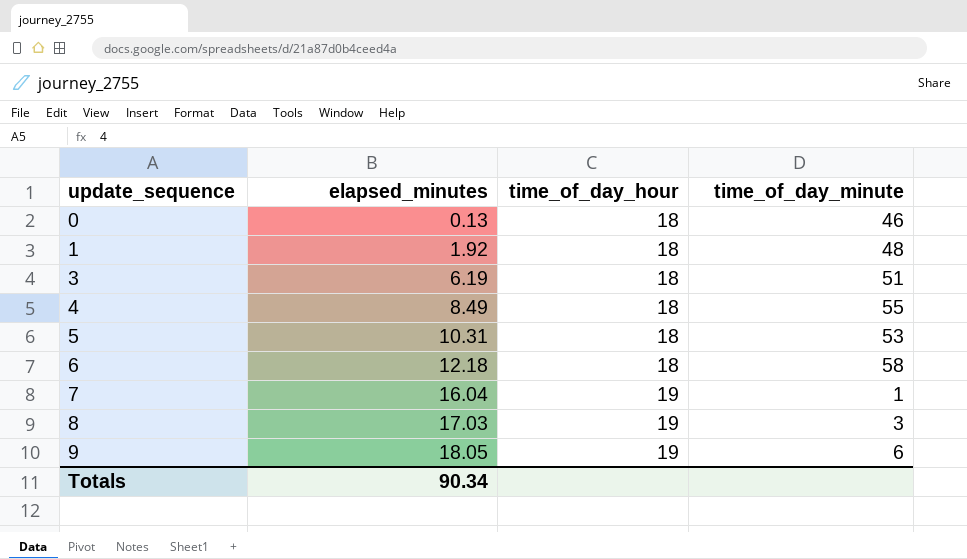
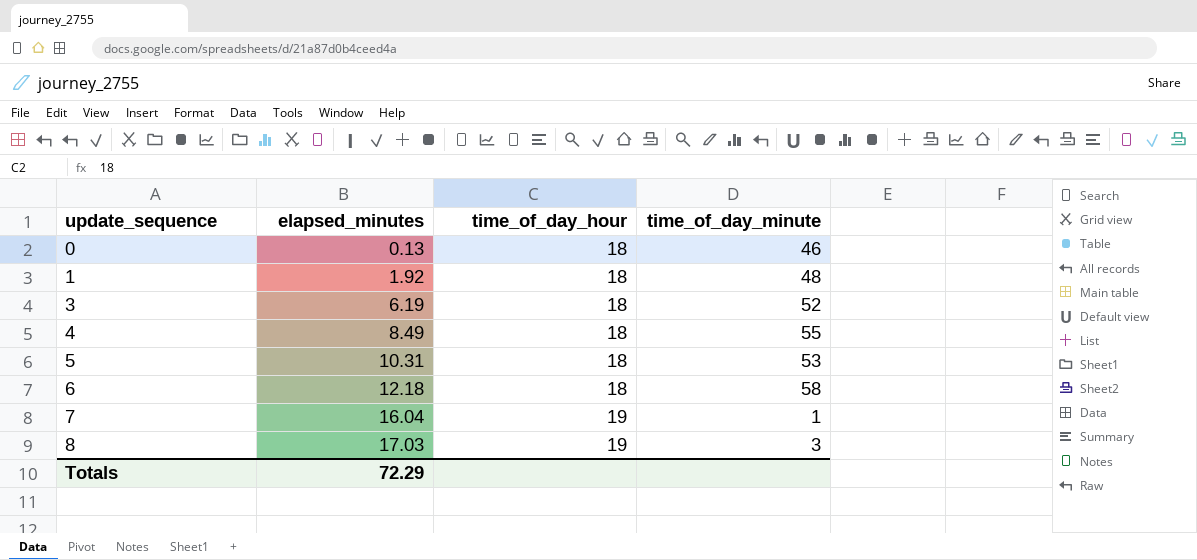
row 9: 18.05 | 19 | 6 -> none
3 | time_of_day_minute: 51 -> 52
Totals | elapsed_minutes: 90.34 -> 72.29

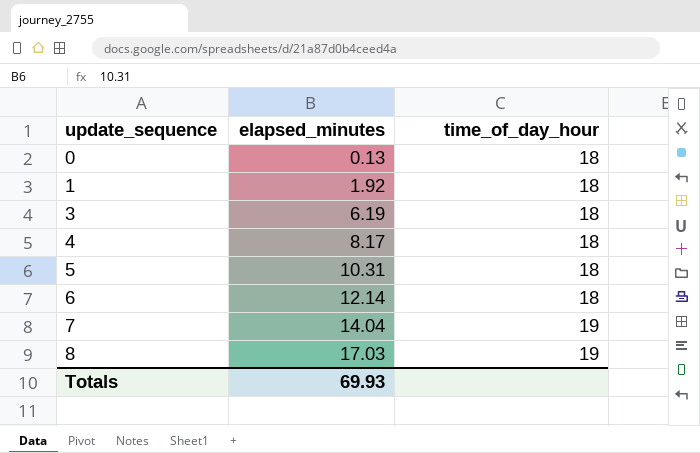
column time_of_day_minute | position: 4 -> none
4 | elapsed_minutes: 8.49 -> 8.17
6 | elapsed_minutes: 12.18 -> 12.14
7 | elapsed_minutes: 16.04 -> 14.04
Totals | elapsed_minutes: 72.29 -> 69.93

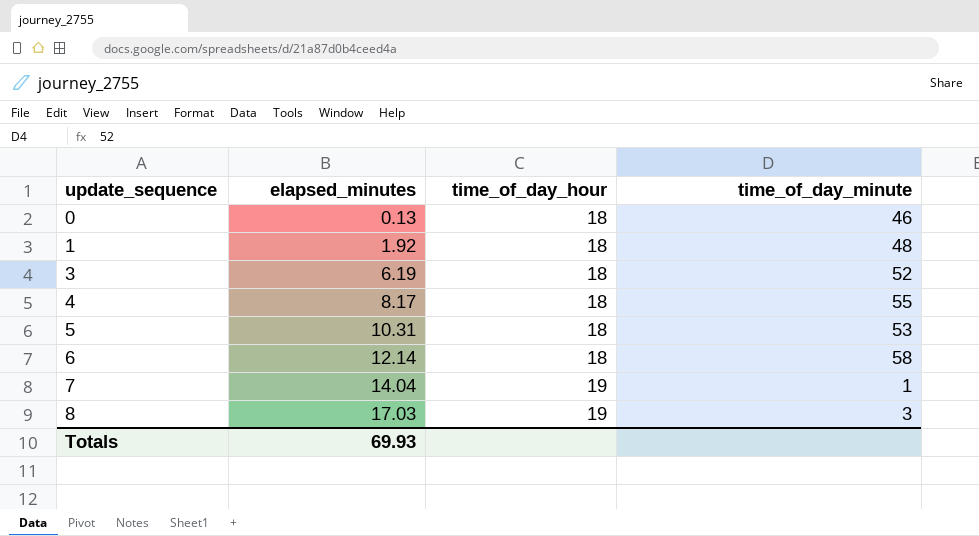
column time_of_day_minute | position: none -> 4

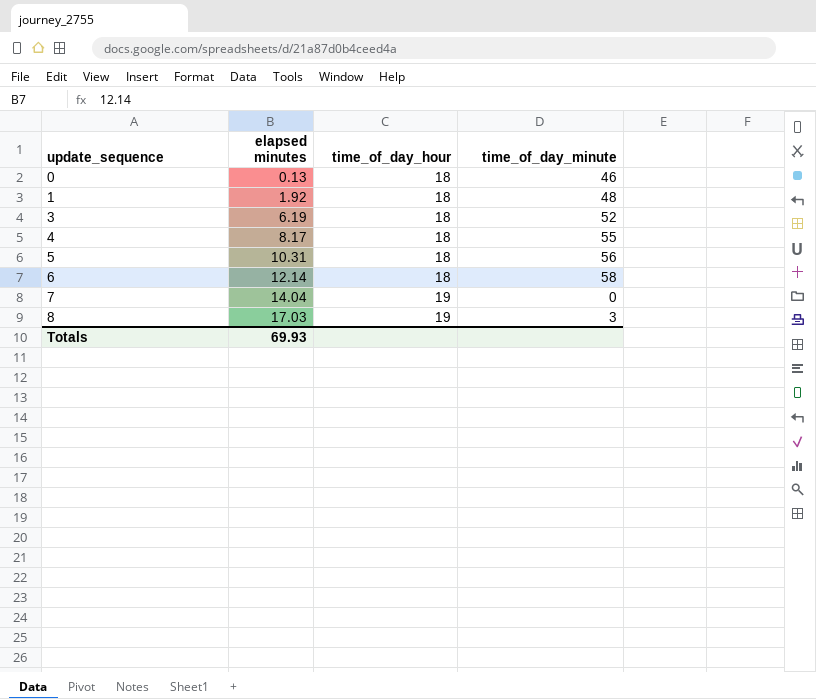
column name: elapsed_minutes -> elapsed minutes
5 | time_of_day_minute: 53 -> 56
7 | time_of_day_minute: 1 -> 0

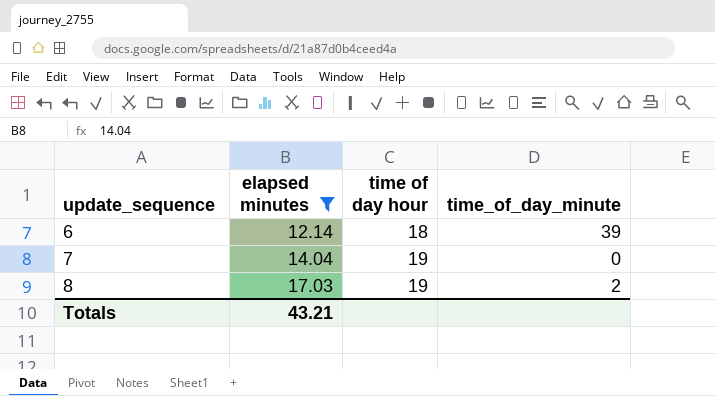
filter: none -> elapsed minutes >= 12.14
column name: time_of_day_hour -> time of day hour
6 | time_of_day_minute: 58 -> 39
8 | time_of_day_minute: 3 -> 2
Totals | elapsed minutes: 69.93 -> 43.21

